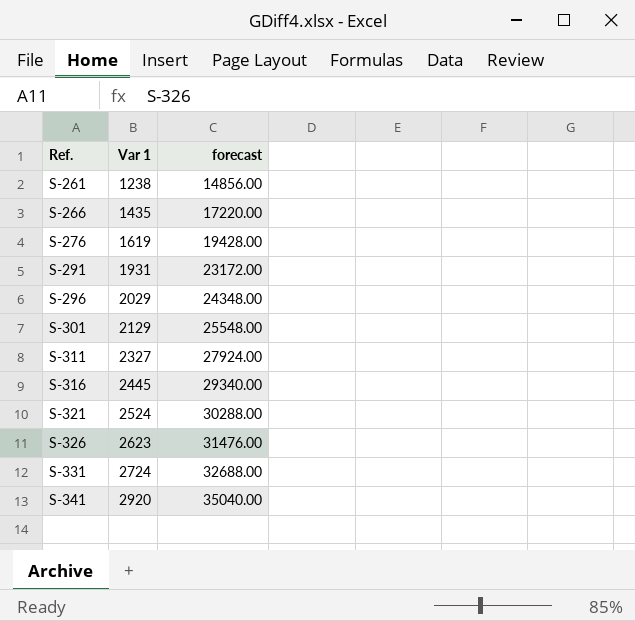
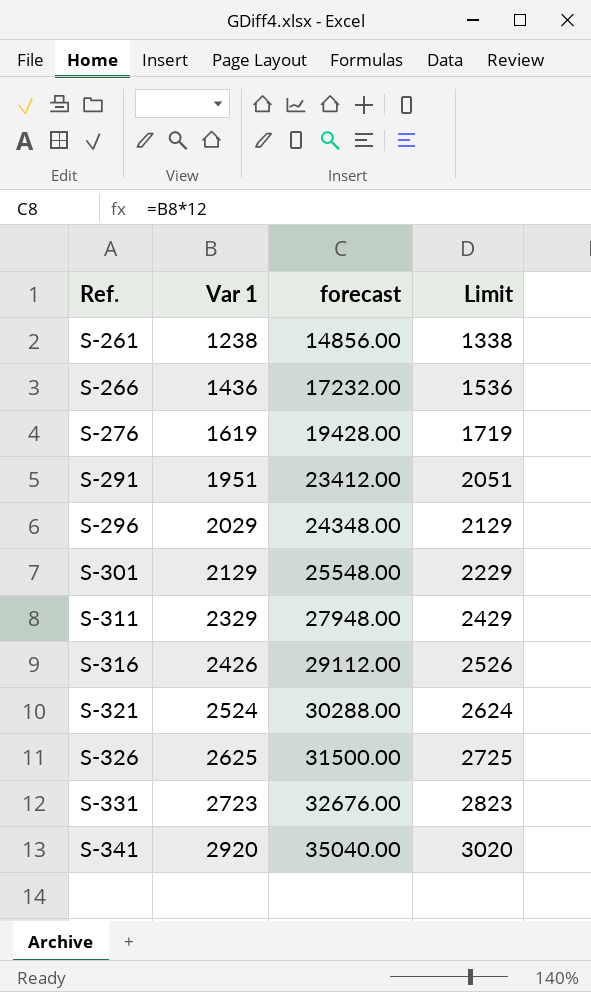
column Limit | formula: none -> [Var 1] + 100
S-266 | Var 1: 1435 -> 1436
S-266 | forecast: 17220.00 -> 17232.00
S-291 | Var 1: 1931 -> 1951
S-291 | forecast: 23172.00 -> 23412.00
S-311 | Var 1: 2327 -> 2329
S-311 | forecast: 27924.00 -> 27948.00
S-316 | Var 1: 2445 -> 2426
S-316 | forecast: 29340.00 -> 29112.00
S-326 | Var 1: 2623 -> 2625
S-326 | forecast: 31476.00 -> 31500.00
S-331 | Var 1: 2724 -> 2723
S-331 | forecast: 32688.00 -> 32676.00

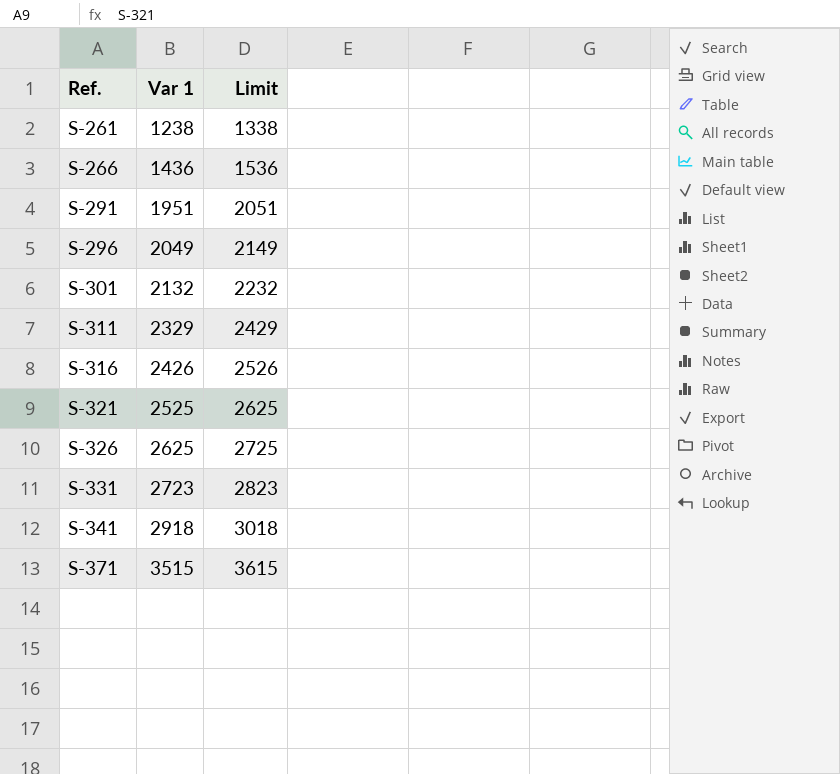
column forecast | formula: [Var 1] * 12 -> none
row S-276: 1619 | 19428.00 | 1719 -> none
S-296 | Var 1: 2029 -> 2049
S-296 | Limit: 2129 -> 2149
S-301 | Var 1: 2129 -> 2132
S-301 | Limit: 2229 -> 2232
S-321 | Var 1: 2524 -> 2525
S-321 | Limit: 2624 -> 2625
S-341 | Var 1: 2920 -> 2918
S-341 | Limit: 3020 -> 3018
row S-371: none -> 3515 | 3615

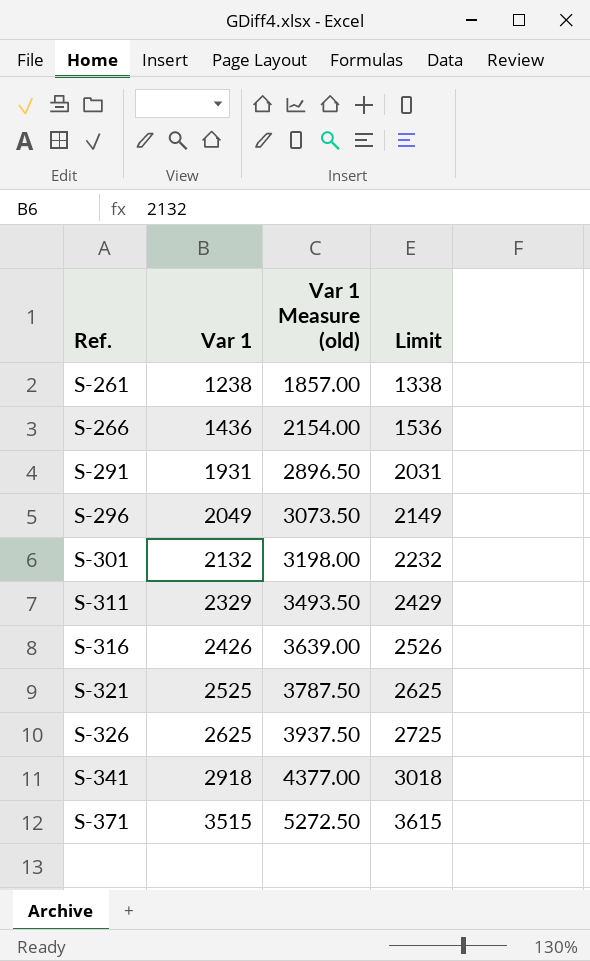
column Var 1 Measure (old) | formula: none -> [Var 1] * 1.5
row S-331: 2723 | 2823 -> none
S-291 | Var 1: 1951 -> 1931
S-291 | Limit: 2051 -> 2031

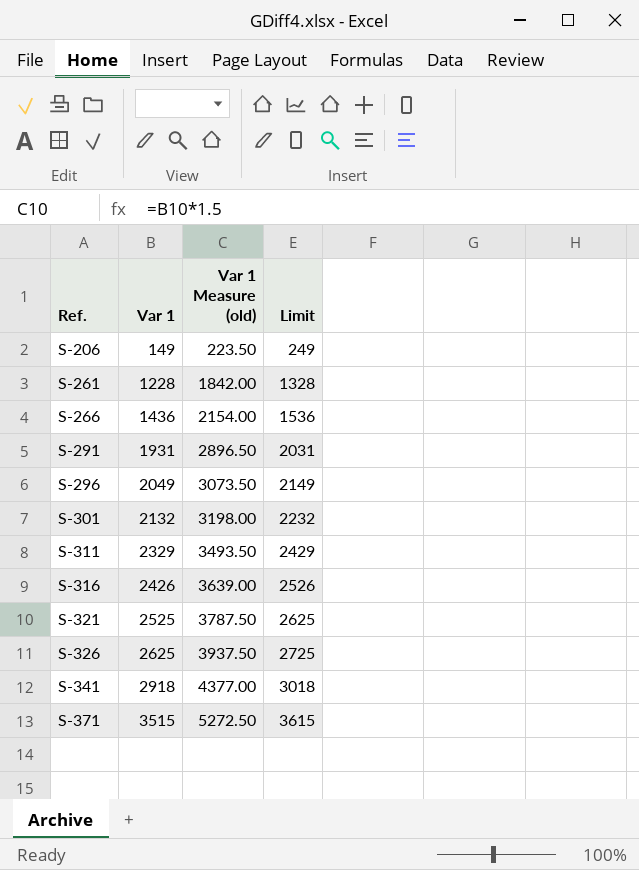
row S-206: none -> 149 | 223.50 | 249
S-261 | Var 1: 1238 -> 1228
S-261 | Var 1 Measure (old): 1857.00 -> 1842.00
S-261 | Limit: 1338 -> 1328

